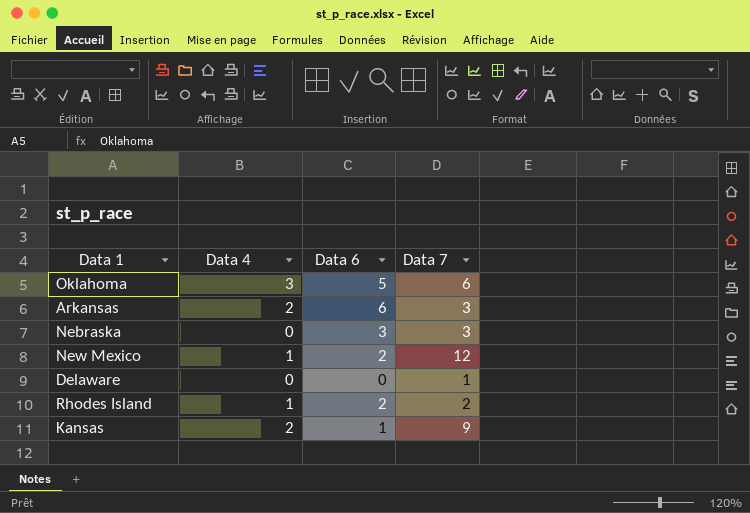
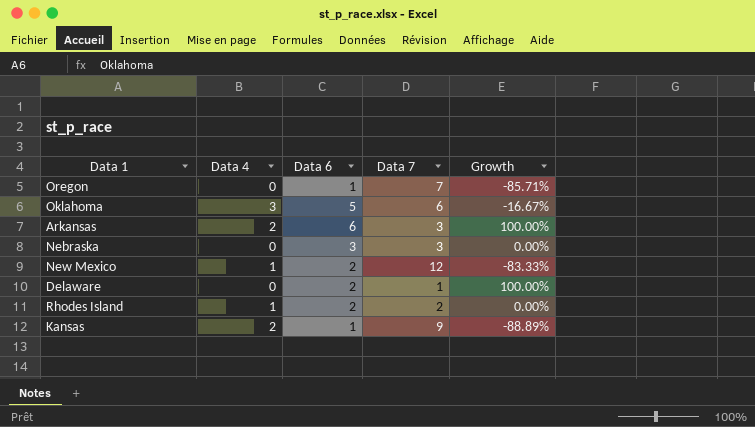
column Growth | formula: none -> ([Data 6] - [Data 7]) / [Data 7]
row Oregon: none -> 0 | 1 | 7 | -85.71%
Delaware | Data 6: 0 -> 2

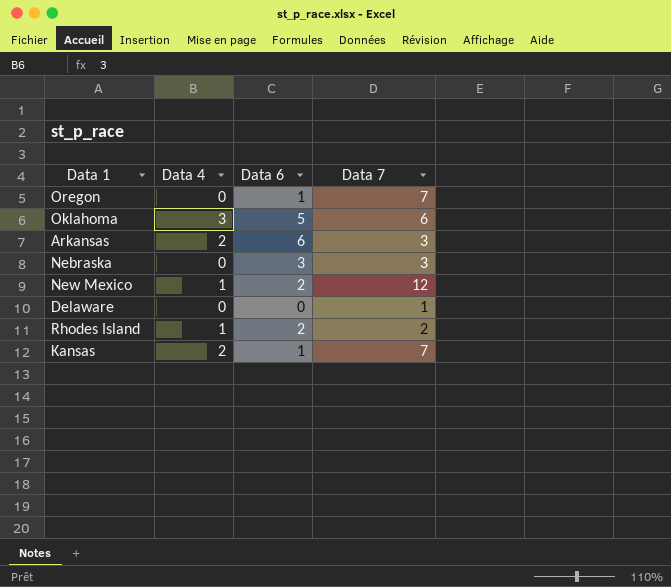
column Growth | formula: ([Data 6] - [Data 7]) / [Data 7] -> none
Delaware | Data 6: 2 -> 0
Kansas | Data 7: 9 -> 7

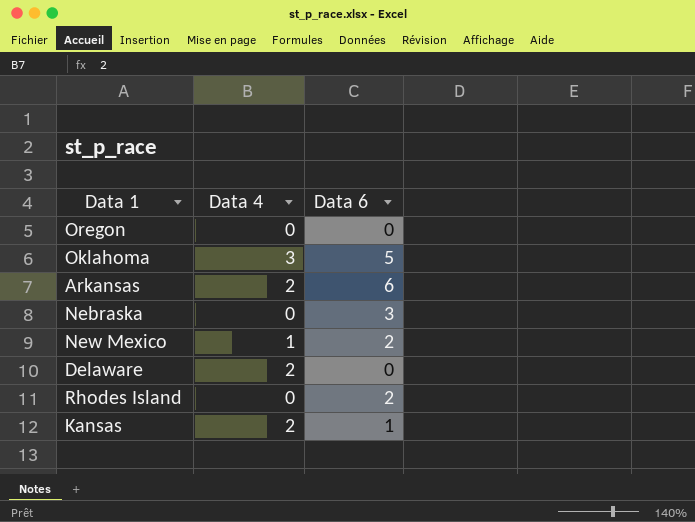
column Data 7 | position: 4 -> none
Oregon | Data 6: 1 -> 0
Delaware | Data 4: 0 -> 2
Rhodes Island | Data 4: 1 -> 0

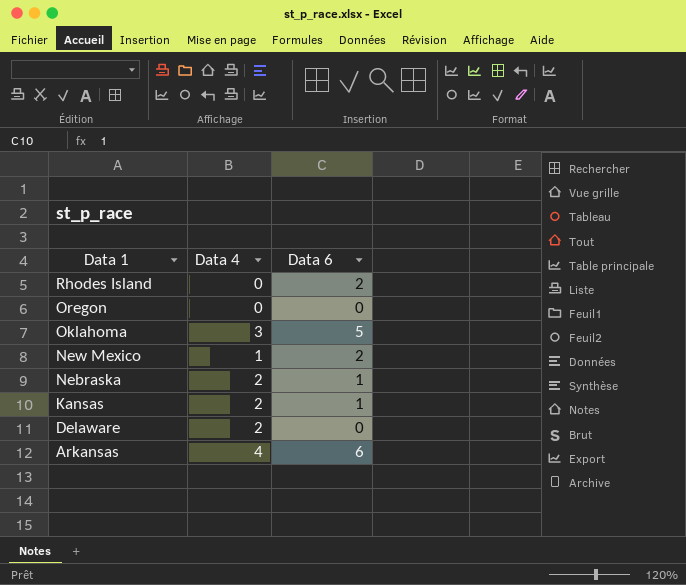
row order: none -> Data 1 descending
Nebraska | Data 4: 0 -> 2
Nebraska | Data 6: 3 -> 1
Arkansas | Data 4: 2 -> 4

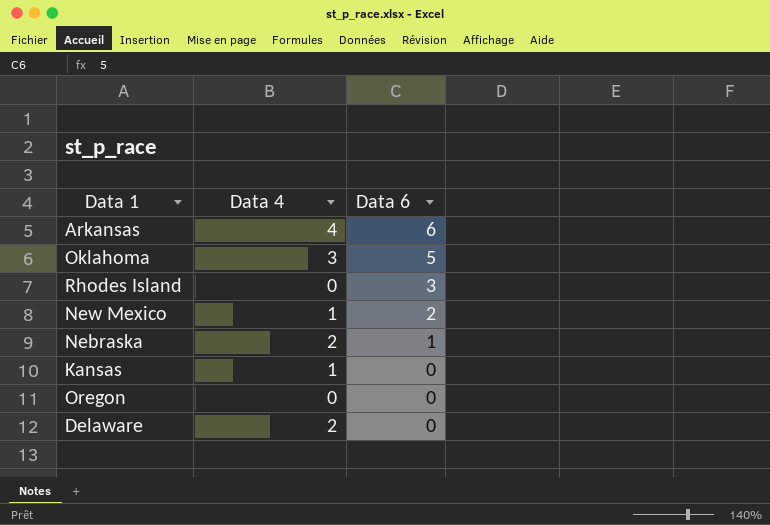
row order: Data 1 descending -> Data 6 descending
Rhodes Island | Data 6: 2 -> 3
Kansas | Data 4: 2 -> 1
Kansas | Data 6: 1 -> 0

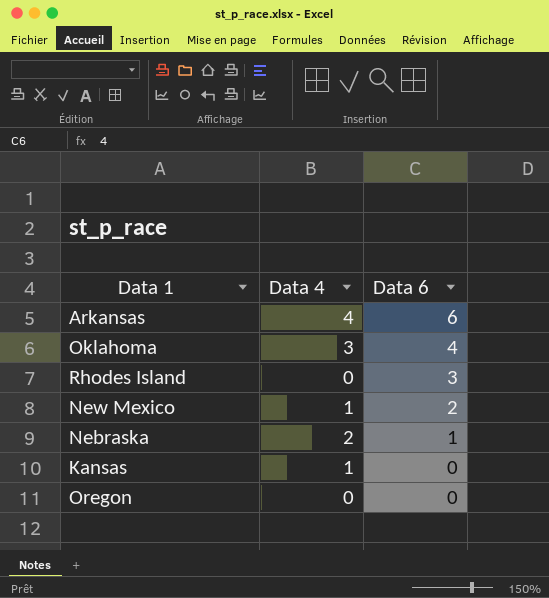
row Delaware: 2 | 0 -> none
Oklahoma | Data 6: 5 -> 4

